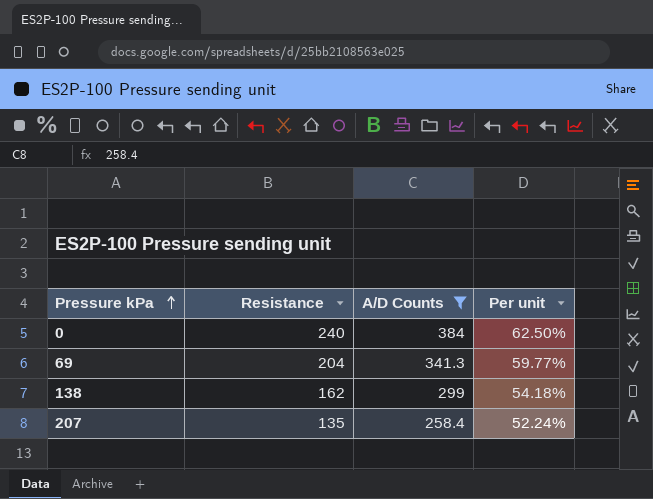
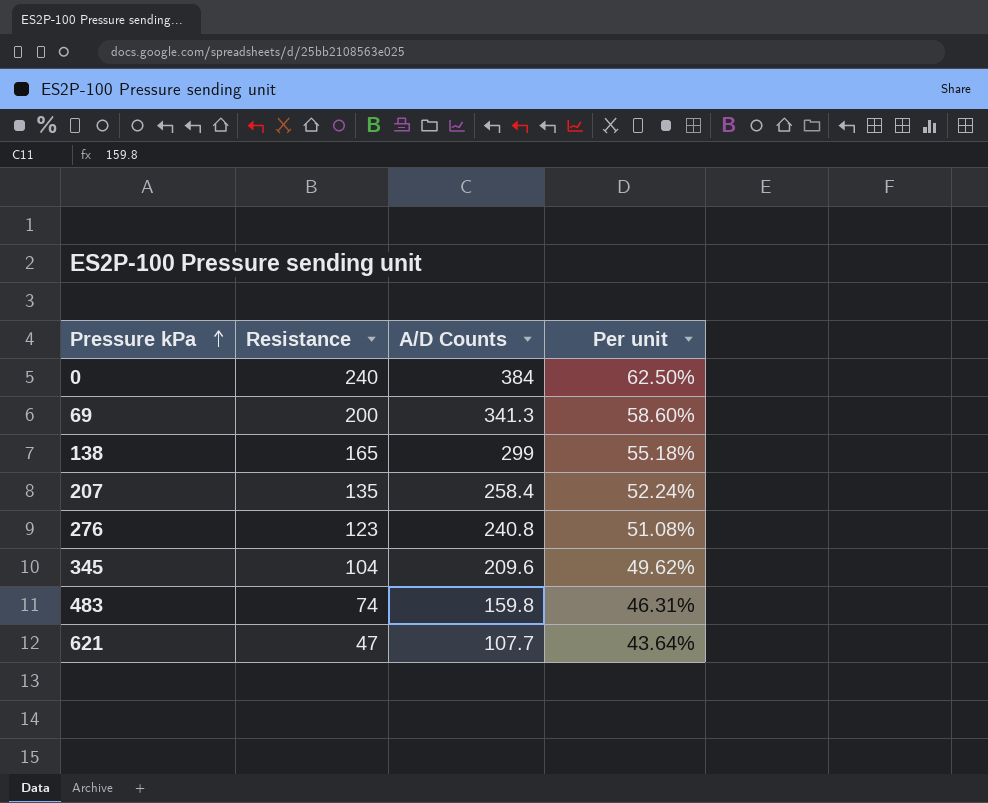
filter: A/D Counts >= 258.4 -> none
69 | Resistance: 204 -> 200
69 | Per unit: 59.77% -> 58.60%
138 | Resistance: 162 -> 165
138 | Per unit: 54.18% -> 55.18%

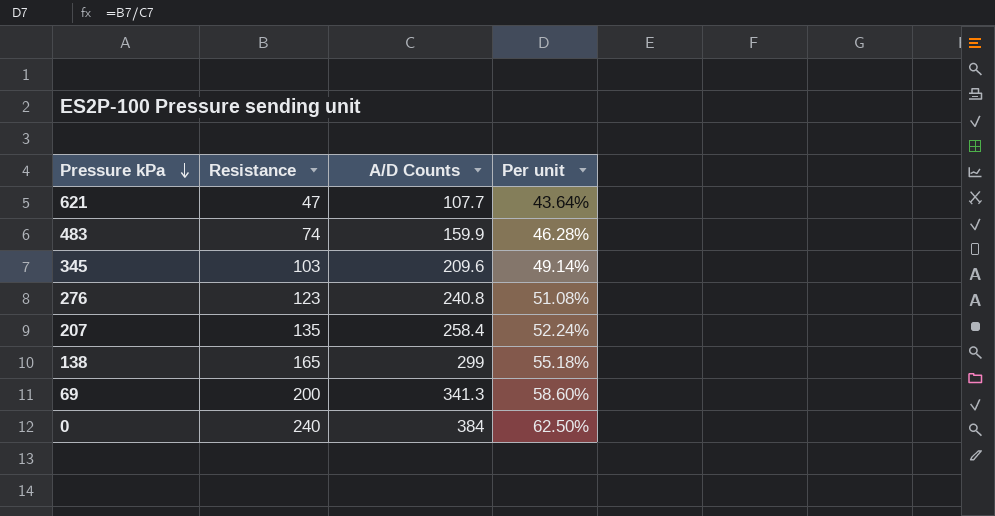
row order: Pressure kPa ascending -> Pressure kPa descending
483 | A/D Counts: 159.8 -> 159.9
483 | Per unit: 46.31% -> 46.28%
345 | Resistance: 104 -> 103
345 | Per unit: 49.62% -> 49.14%

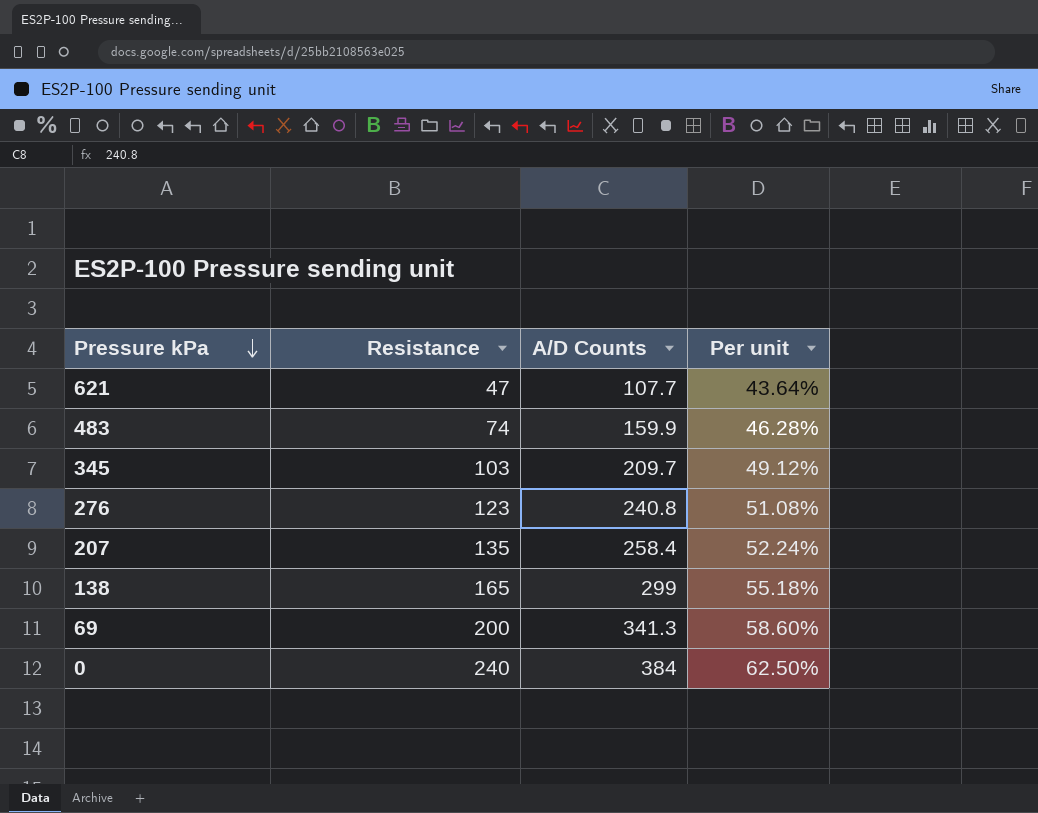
345 | A/D Counts: 209.6 -> 209.7
345 | Per unit: 49.14% -> 49.12%

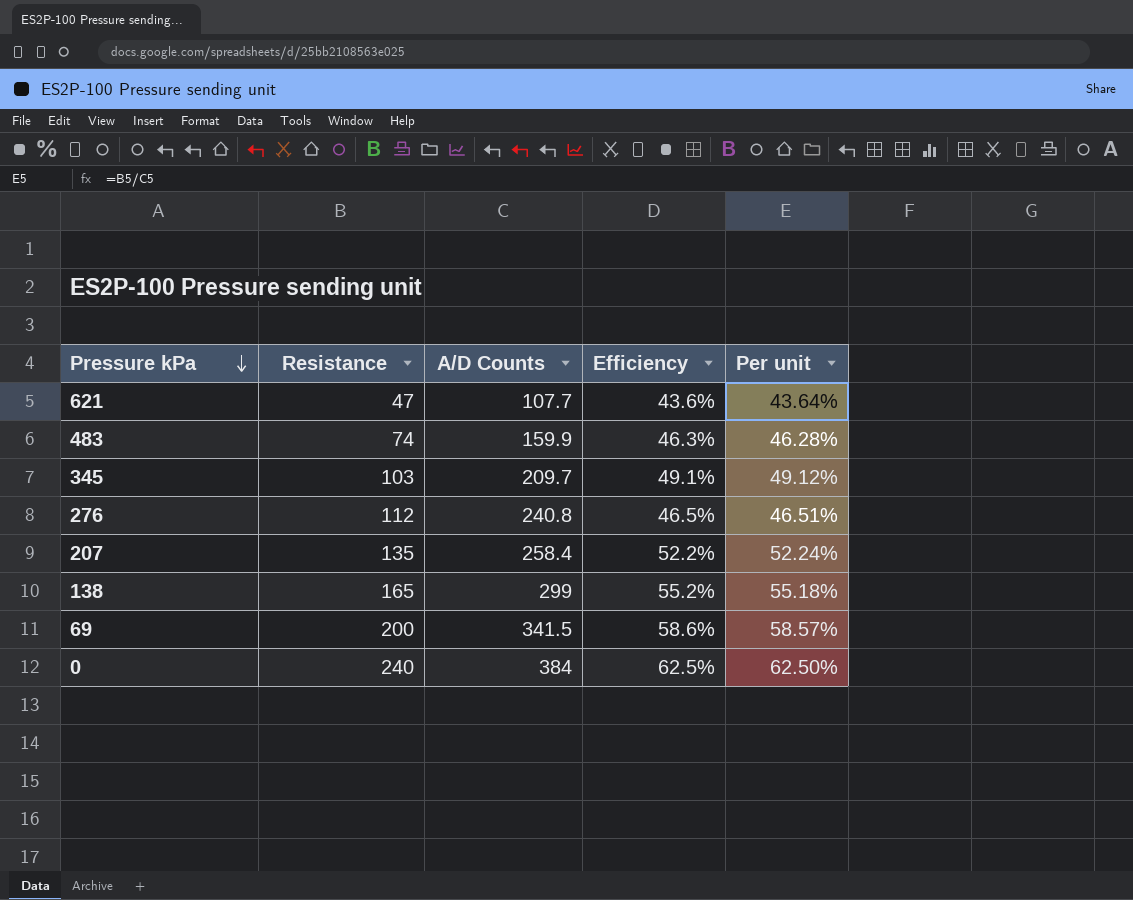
column Efficiency | formula: none -> [Resistance] / [A/D Counts]
276 | Resistance: 123 -> 112
276 | Per unit: 51.08% -> 46.51%
69 | A/D Counts: 341.3 -> 341.5
69 | Per unit: 58.60% -> 58.57%

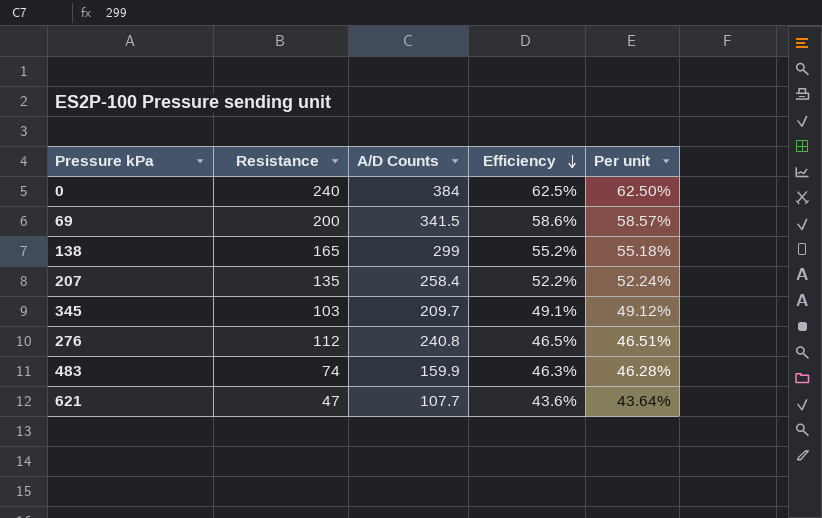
row order: Pressure kPa descending -> Efficiency descending

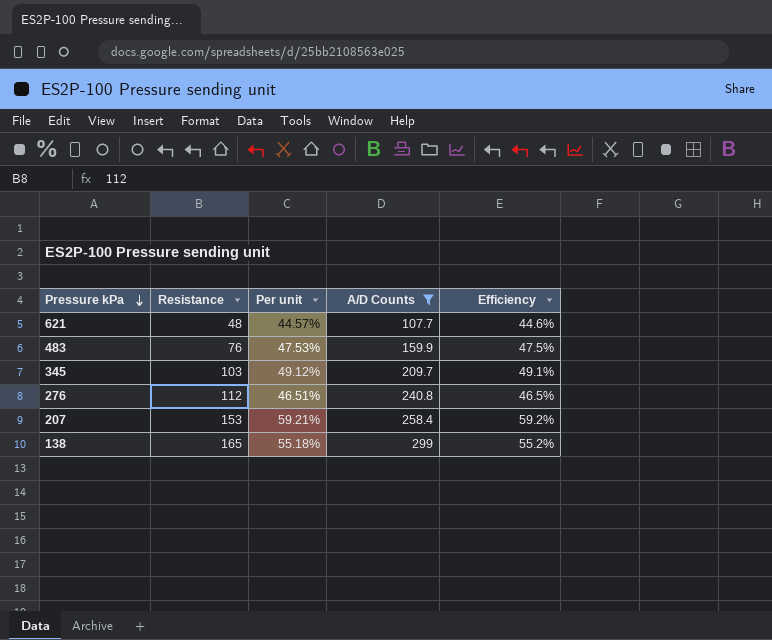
filter: none -> A/D Counts <= 299
row order: Efficiency descending -> Pressure kPa descending
column Per unit | position: 5 -> 3
621 | Resistance: 47 -> 48
621 | Per unit: 43.64% -> 44.57%
621 | Efficiency: 43.6% -> 44.6%
483 | Resistance: 74 -> 76
483 | Per unit: 46.28% -> 47.53%
483 | Efficiency: 46.3% -> 47.5%
207 | Resistance: 135 -> 153
207 | Per unit: 52.24% -> 59.21%
207 | Efficiency: 52.2% -> 59.2%

